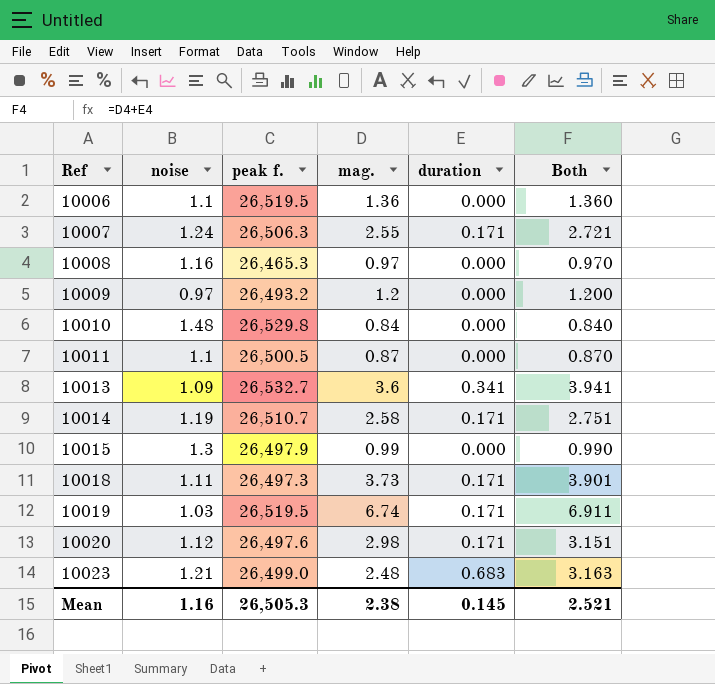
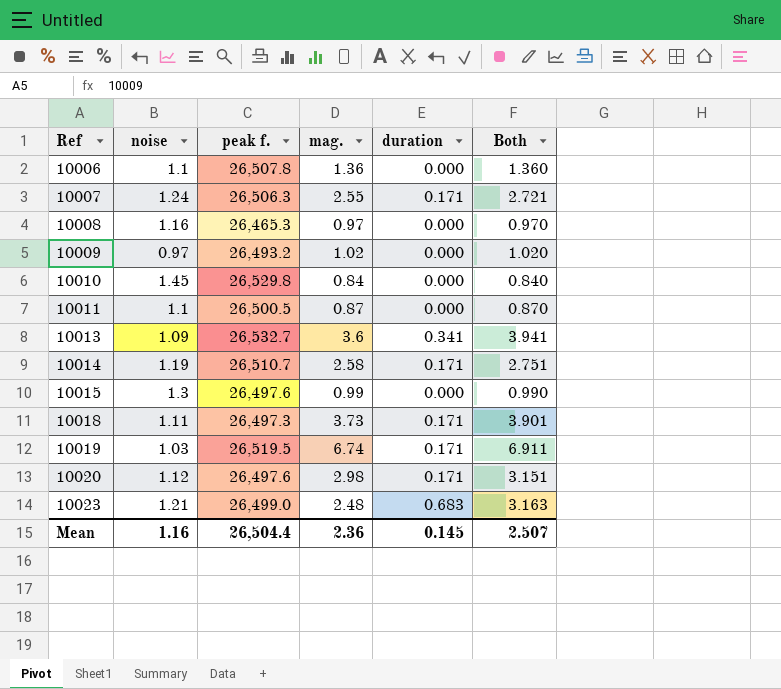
10006 | peak f.: 26,519.5 -> 26,507.8
10009 | mag.: 1.2 -> 1.02
10009 | Both: 1.200 -> 1.020
10010 | noise: 1.48 -> 1.45
10015 | peak f.: 26,497.9 -> 26,497.6
Mean | peak f.: 26,505.3 -> 26,504.4
Mean | mag.: 2.38 -> 2.36
Mean | Both: 2.521 -> 2.507

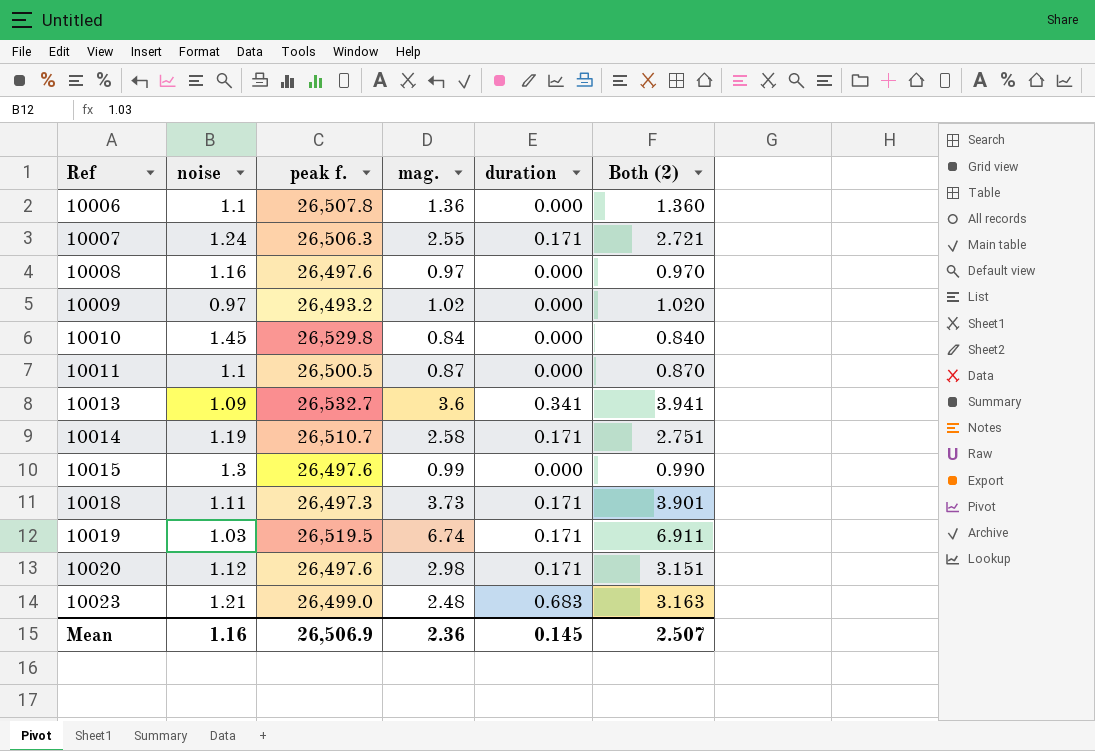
column name: Both -> Both (2)
10008 | peak f.: 26,465.3 -> 26,497.6
Mean | peak f.: 26,504.4 -> 26,506.9

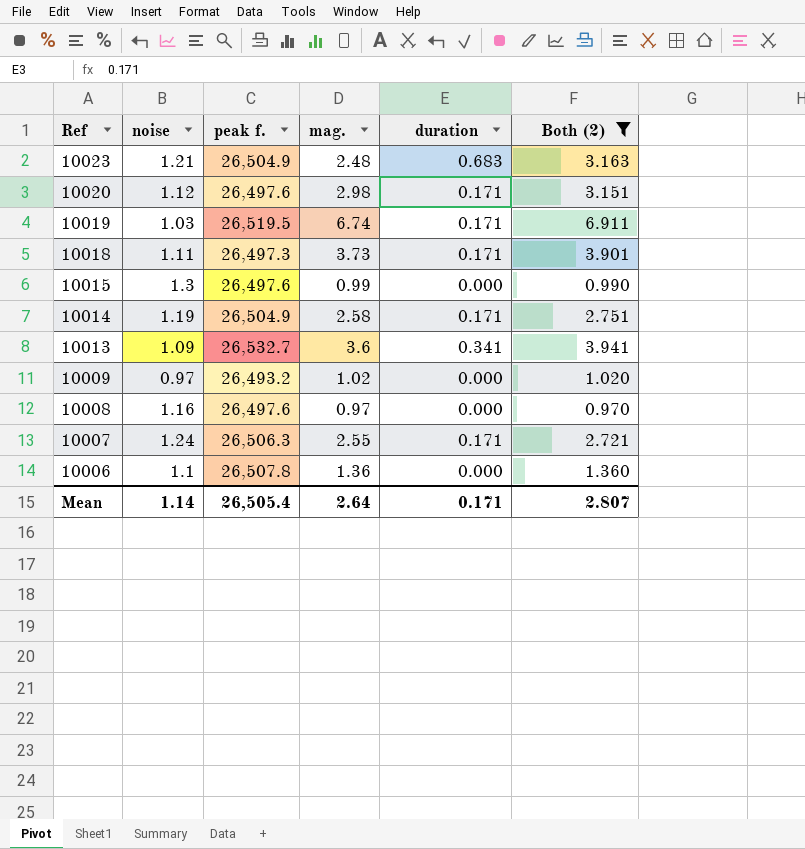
filter: none -> Both (2) >= 0.970
row order: Ref ascending -> Ref descending
10023 | peak f.: 26,499.0 -> 26,504.9
10014 | peak f.: 26,510.7 -> 26,504.9
Mean | noise: 1.16 -> 1.14
Mean | peak f.: 26,506.9 -> 26,505.4
Mean | mag.: 2.36 -> 2.64
Mean | duration: 0.145 -> 0.171
Mean | Both (2): 2.507 -> 2.807

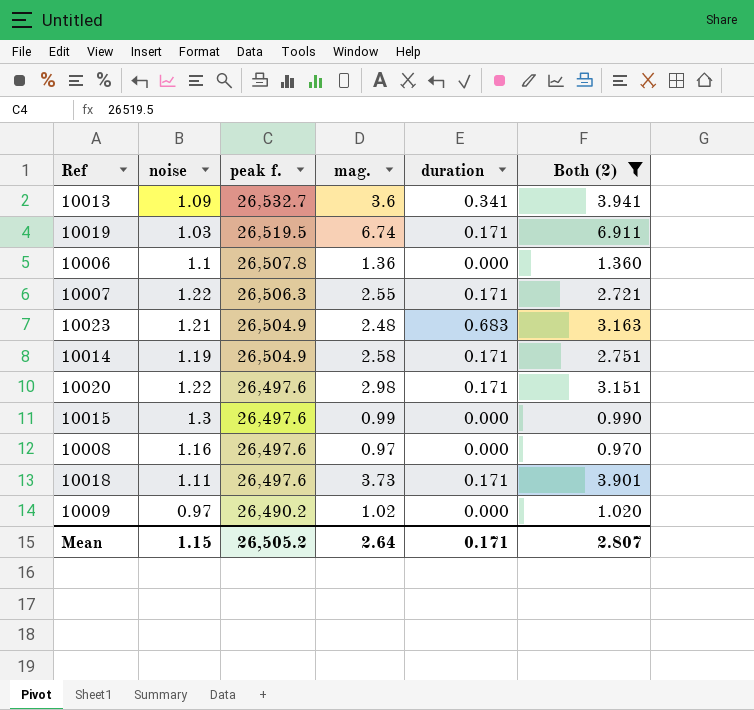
row order: Ref descending -> peak f. descending
10007 | noise: 1.24 -> 1.22
10020 | noise: 1.12 -> 1.22
10018 | peak f.: 26,497.3 -> 26,497.6
10009 | peak f.: 26,493.2 -> 26,490.2
Mean | noise: 1.14 -> 1.15
Mean | peak f.: 26,505.4 -> 26,505.2

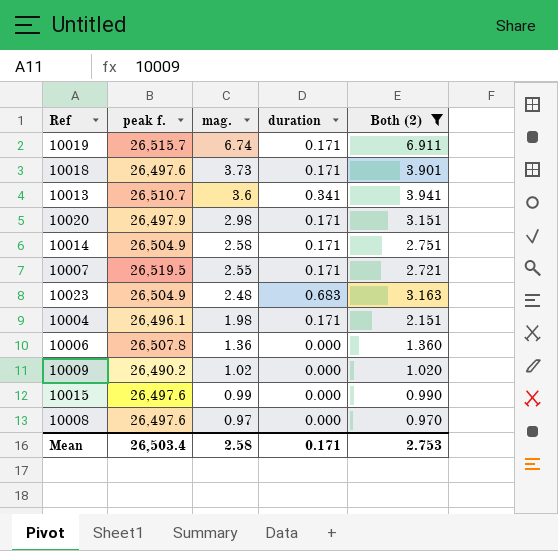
row order: peak f. descending -> mag. descending
column noise | position: 2 -> none
10019 | peak f.: 26,519.5 -> 26,515.7
10013 | peak f.: 26,532.7 -> 26,510.7
10020 | peak f.: 26,497.6 -> 26,497.9
10007 | peak f.: 26,506.3 -> 26,519.5
row 10004: none -> 26,496.1 | 1.98 | 0.171 | 2.151
Mean | peak f.: 26,505.2 -> 26,503.4
Mean | mag.: 2.64 -> 2.58
Mean | Both (2): 2.807 -> 2.753

